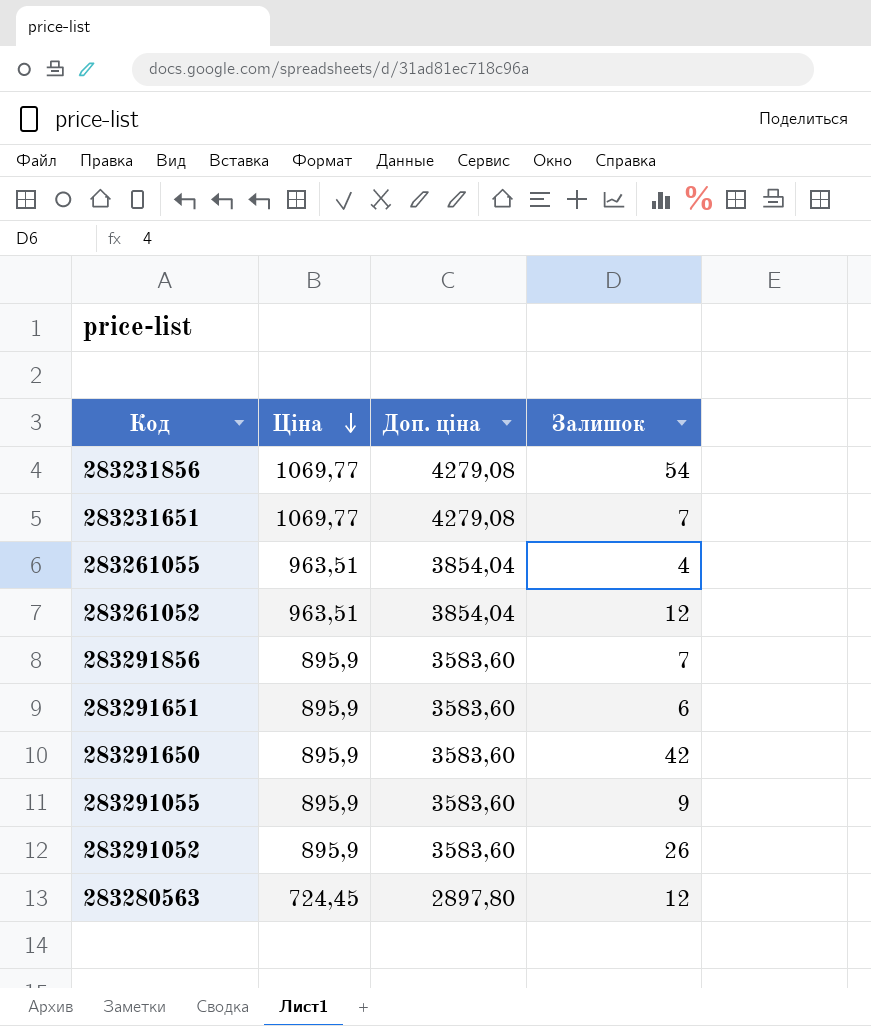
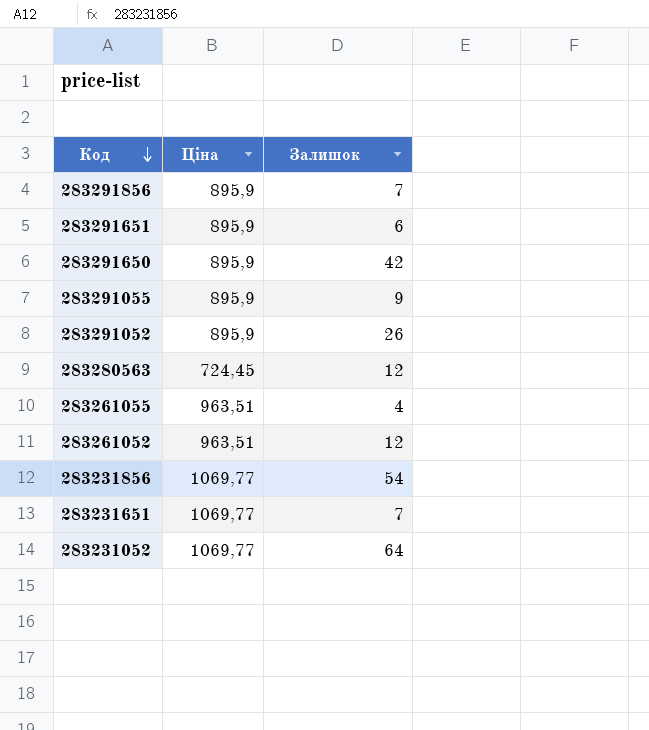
row order: Ціна descending -> Код descending
column Доп. ціна | position: 3 -> none
row 283231052: none -> 1069,77 | 64

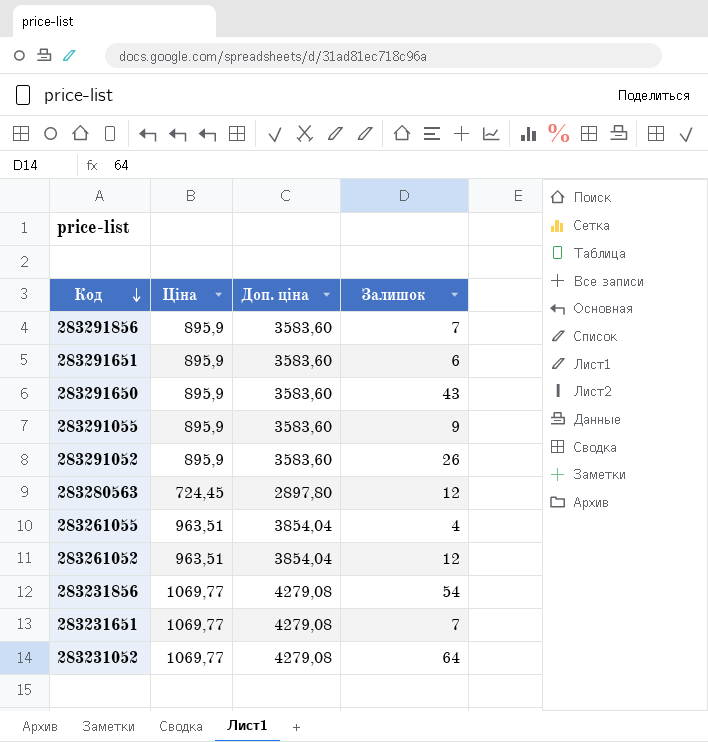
column Доп. ціна | position: none -> 3
283291650 | Залишок: 42 -> 43

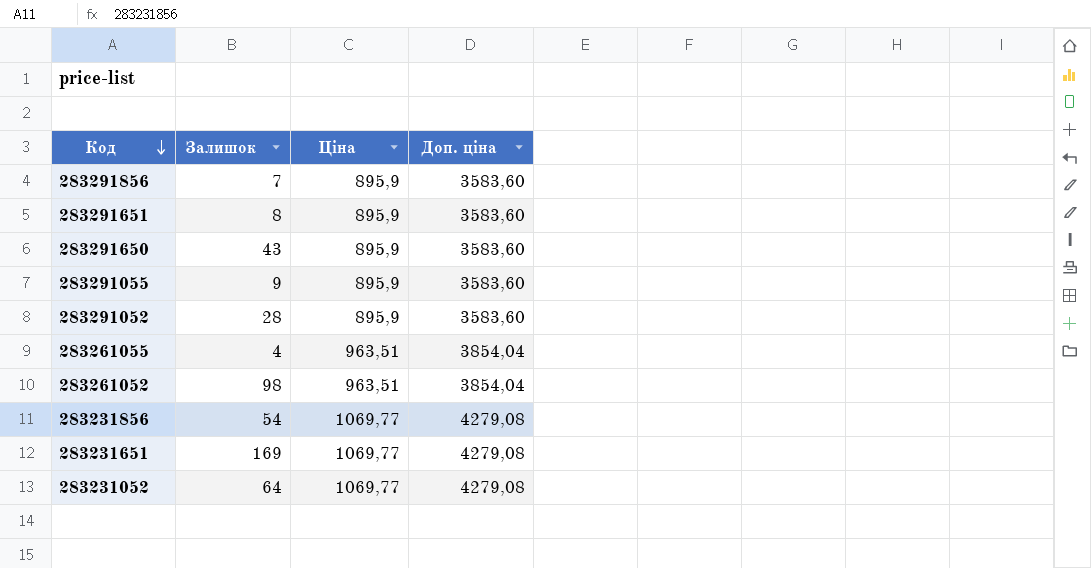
column Залишок | position: 4 -> 2
row 283280563: 724,45 | 2897,80 | 12 -> none
283291651 | Залишок: 6 -> 8
283291052 | Залишок: 26 -> 28
283261052 | Залишок: 12 -> 98
283231651 | Залишок: 7 -> 169

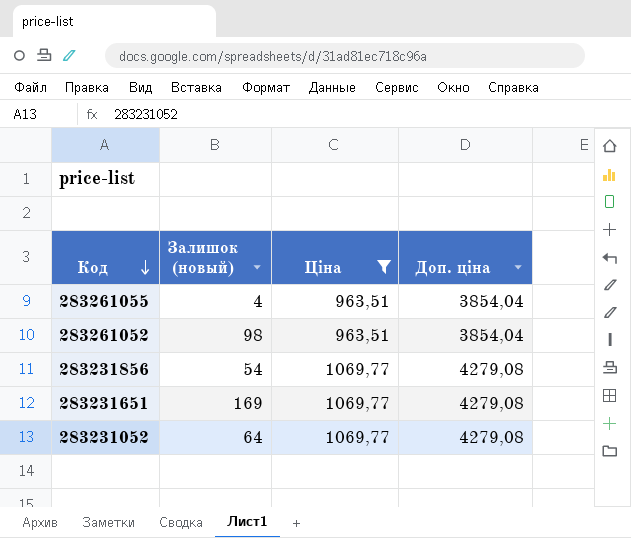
filter: none -> Ціна != 895,9
column name: Залишок -> Залишок (новый)

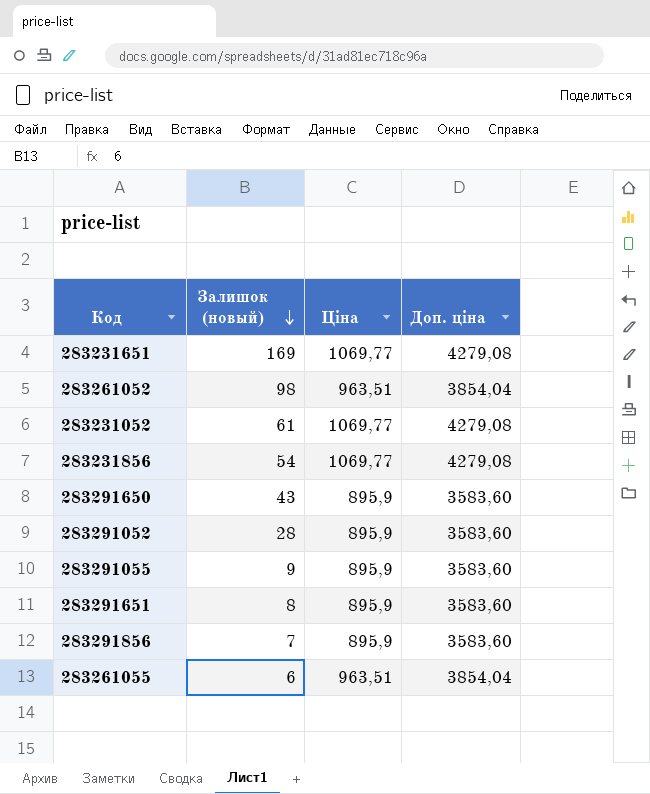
filter: Ціна != 895,9 -> none
row order: Код descending -> Залишок (новый) descending
283231052 | Залишок (новый): 64 -> 61
283261055 | Залишок (новый): 4 -> 6

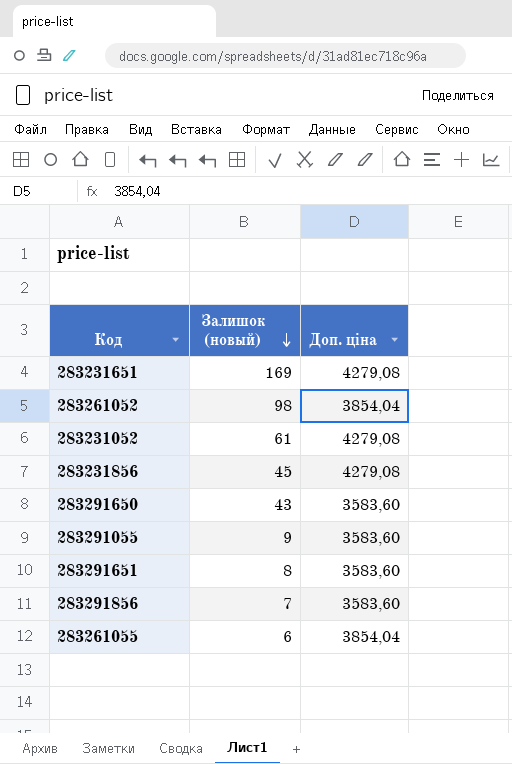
column Ціна | position: 3 -> none
row 283291052: 28 | 895,9 | 3583,60 -> none
283231856 | Залишок (новый): 54 -> 45

